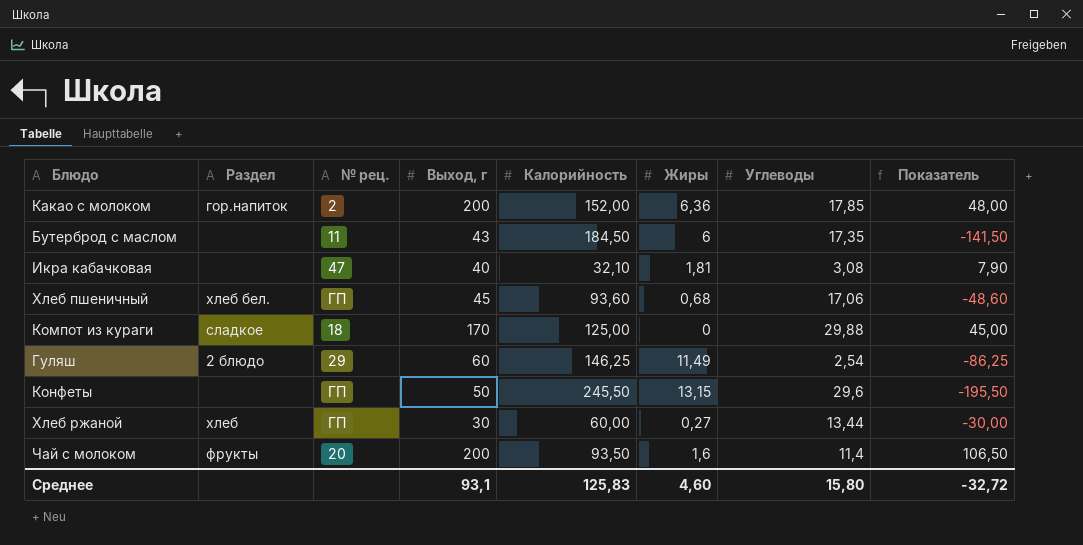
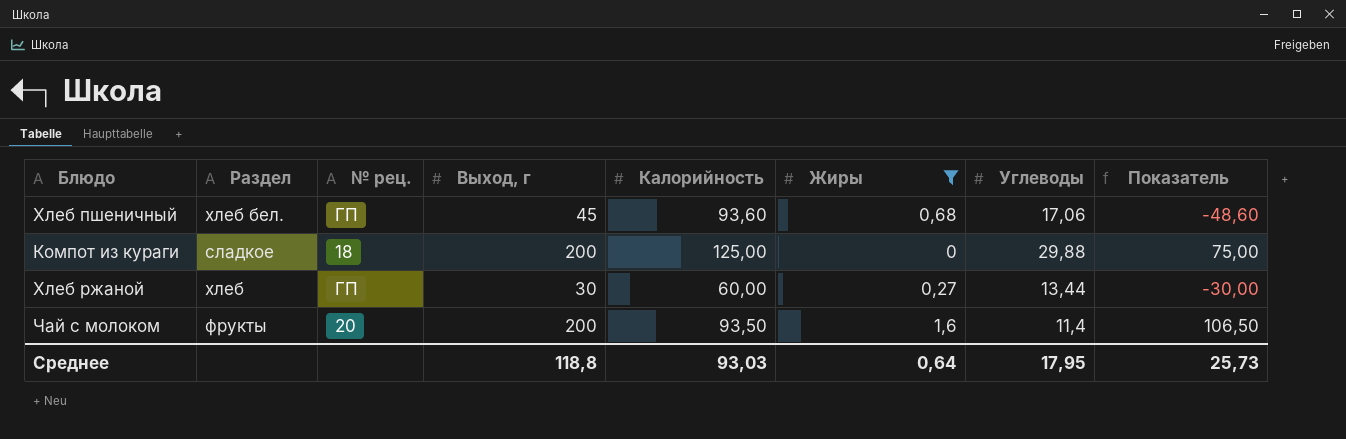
filter: none -> Жиры <= 1,6
Компот из кураги | Выход, г: 170 -> 200
Компот из кураги | Показатель: 45,00 -> 75,00
Среднее | Выход, г: 93,1 -> 118,8
Среднее | Калорийность: 125,83 -> 93,03
Среднее | Жиры: 4,60 -> 0,64
Среднее | Углеводы: 15,80 -> 17,95
Среднее | Показатель: -32,72 -> 25,73

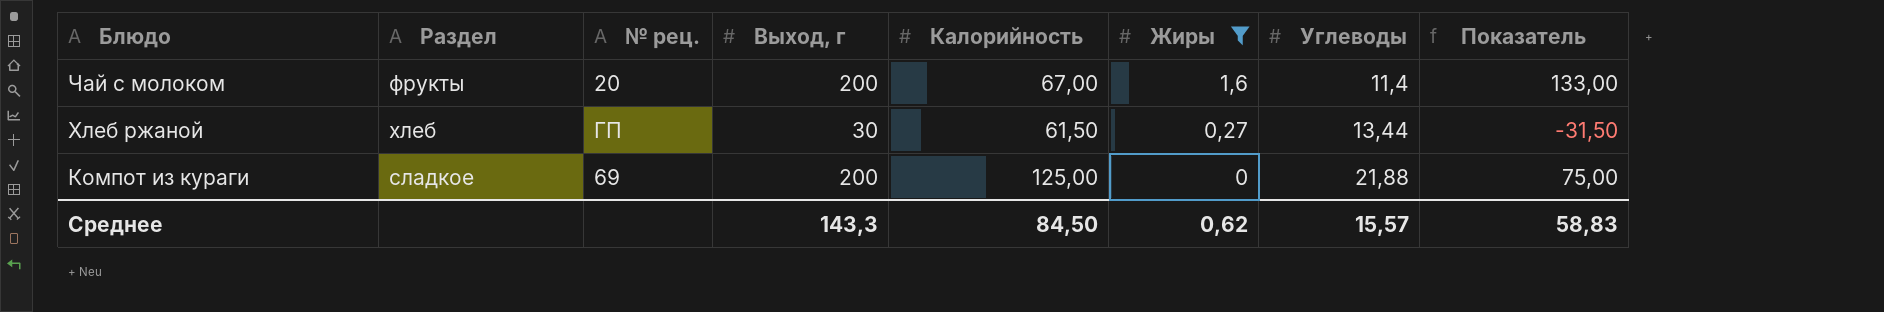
row order: none -> Блюдо descending
row Хлеб пшеничный: хлеб бел. | ГП | 45 | 93,60 | 0,68 | 17,06 | -48,60 -> none
Чай с молоком | Калорийность: 93,50 -> 67,00
Чай с молоком | Показатель: 106,50 -> 133,00
Хлеб ржаной | Калорийность: 60,00 -> 61,50
Хлеб ржаной | Показатель: -30,00 -> -31,50
Компот из кураги | № рец.: 18 -> 69
Компот из кураги | Углеводы: 29,88 -> 21,88
Среднее | Выход, г: 118,8 -> 143,3
Среднее | Калорийность: 93,03 -> 84,50
Среднее | Жиры: 0,64 -> 0,62
Среднее | Углеводы: 17,95 -> 15,57
Среднее | Показатель: 25,73 -> 58,83

